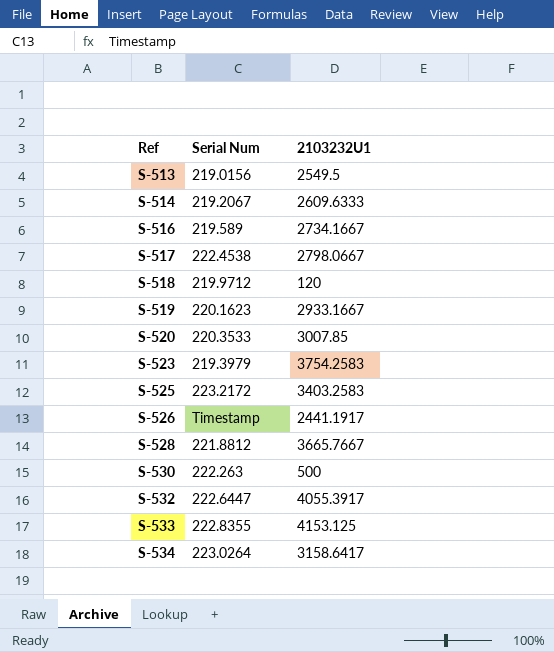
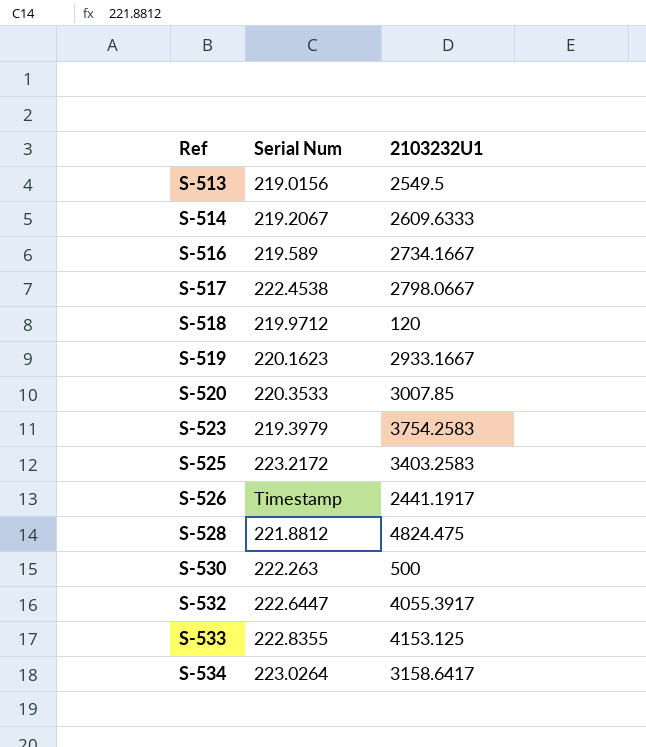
S-528 | 2103232U1: 3665.7667 -> 4824.475

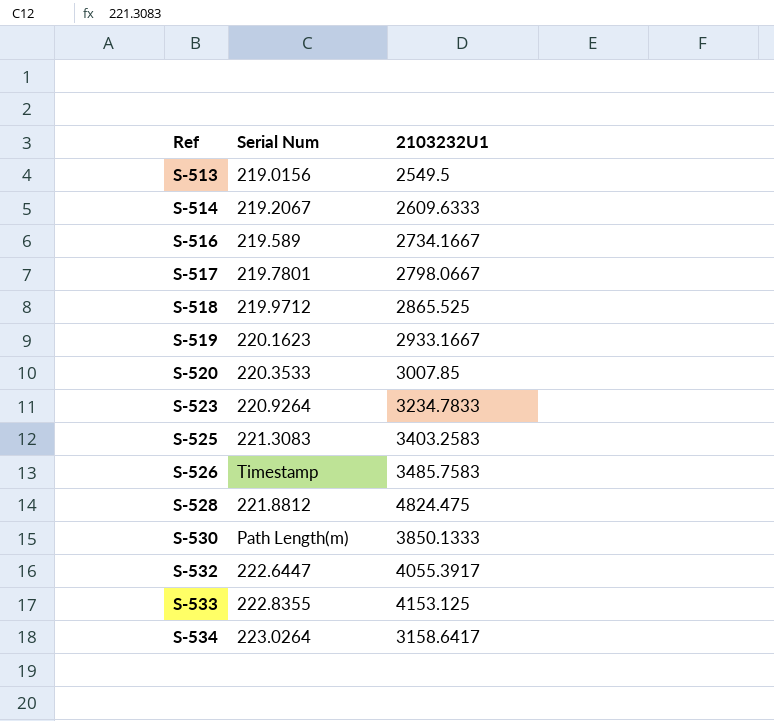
S-517 | Serial Num: 222.4538 -> 219.7801
S-518 | 2103232U1: 120 -> 2865.525
S-523 | Serial Num: 219.3979 -> 220.9264
S-523 | 2103232U1: 3754.2583 -> 3234.7833
S-525 | Serial Num: 223.2172 -> 221.3083
S-526 | 2103232U1: 2441.1917 -> 3485.7583
S-530 | Serial Num: 222.263 -> Path Length(m)
S-530 | 2103232U1: 500 -> 3850.1333

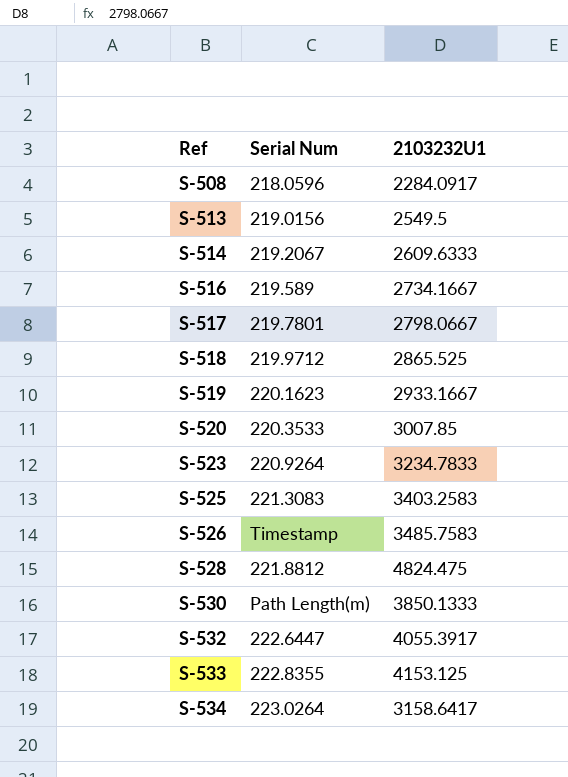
row S-508: none -> 218.0596 | 2284.0917

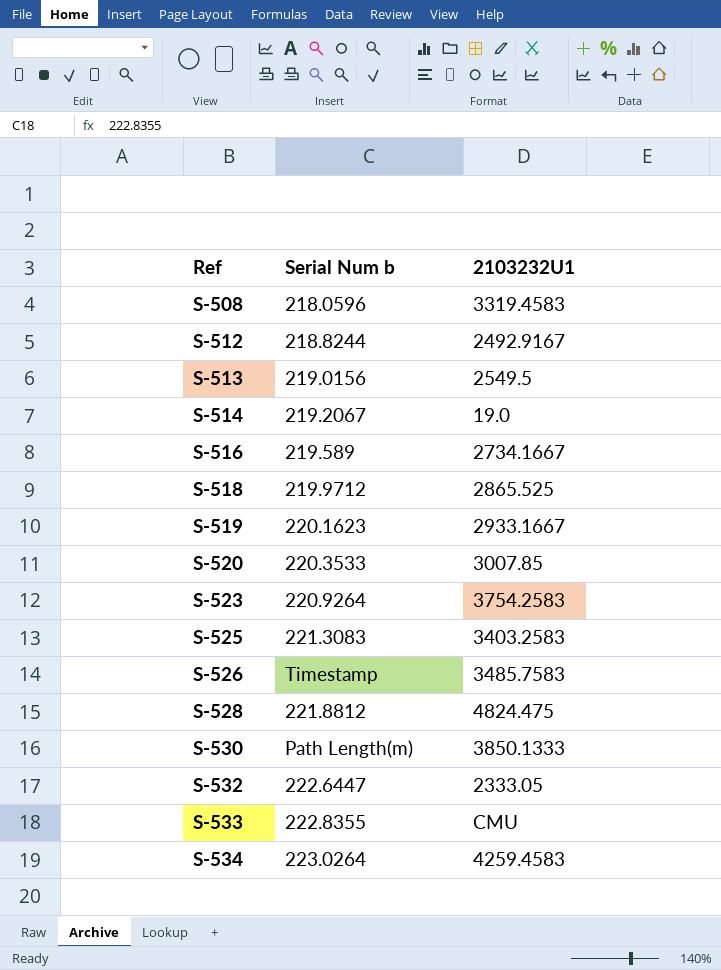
column name: Serial Num -> Serial Num b
row S-517: 219.7801 | 2798.0667 -> none
S-508 | 2103232U1: 2284.0917 -> 3319.4583
row S-512: none -> 218.8244 | 2492.9167
S-514 | 2103232U1: 2609.6333 -> 19.0
S-523 | 2103232U1: 3234.7833 -> 3754.2583
S-532 | 2103232U1: 4055.3917 -> 2333.05
S-533 | 2103232U1: 4153.125 -> CMU
S-534 | 2103232U1: 3158.6417 -> 4259.4583

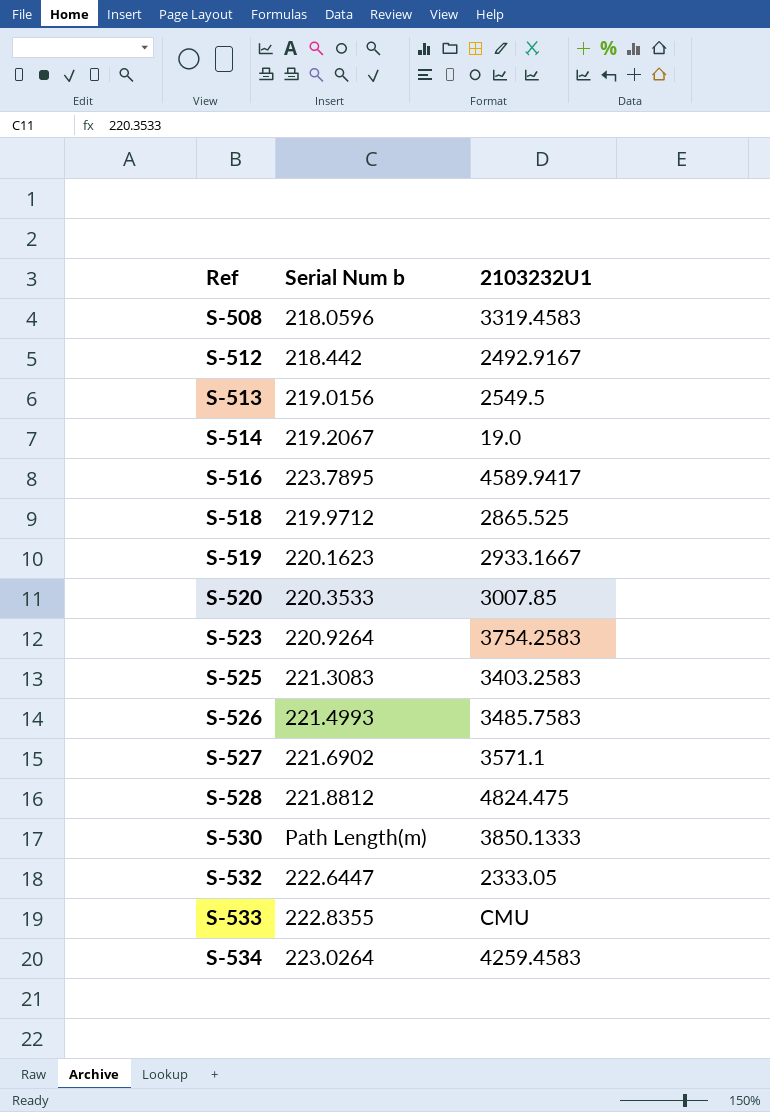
S-512 | Serial Num b: 218.8244 -> 218.442
S-516 | Serial Num b: 219.589 -> 223.7895
S-516 | 2103232U1: 2734.1667 -> 4589.9417
S-526 | Serial Num b: Timestamp -> 221.4993
row S-527: none -> 221.6902 | 3571.1

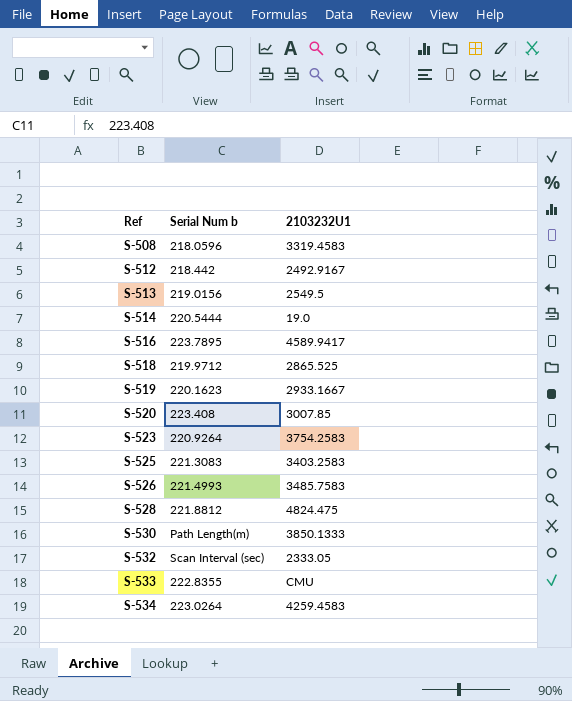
row S-527: 221.6902 | 3571.1 -> none
S-514 | Serial Num b: 219.2067 -> 220.5444
S-520 | Serial Num b: 220.3533 -> 223.408
S-532 | Serial Num b: 222.6447 -> Scan Interval (sec)

